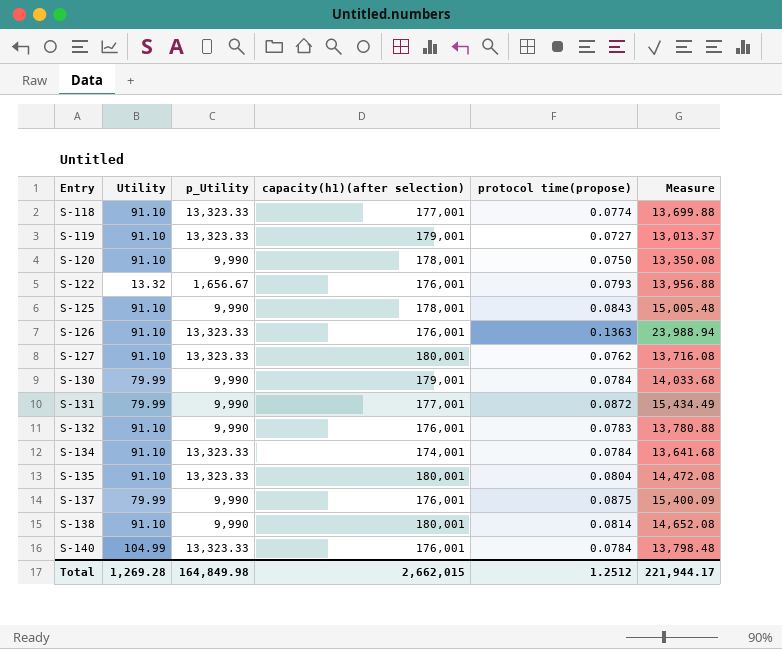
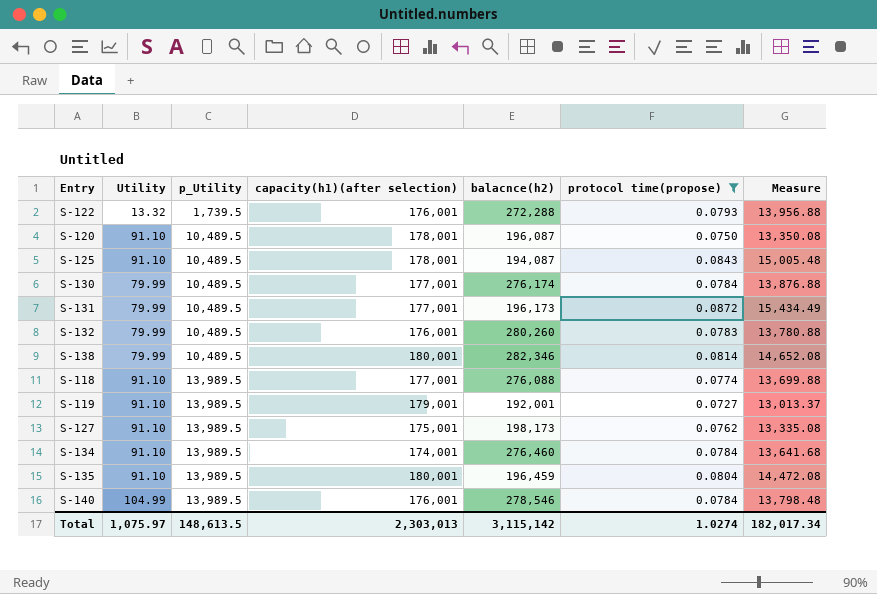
filter: none -> protocol time(propose) <= 0.0872
row order: Entry ascending -> p_Utility ascending
column balacnce(h2) | position: none -> 5
S-122 | p_Utility: 1,656.67 -> 1,739.5
S-120 | p_Utility: 9,990 -> 10,489.5
S-125 | p_Utility: 9,990 -> 10,489.5
S-130 | p_Utility: 9,990 -> 10,489.5
S-130 | capacity(h1)(after selection): 179,001 -> 177,001
S-130 | Measure: 14,033.68 -> 13,876.88
S-131 | p_Utility: 9,990 -> 10,489.5
S-132 | Utility: 91.10 -> 79.99
S-132 | p_Utility: 9,990 -> 10,489.5
S-138 | Utility: 91.10 -> 79.99
S-138 | p_Utility: 9,990 -> 10,489.5
S-118 | p_Utility: 13,323.33 -> 13,989.5
S-119 | p_Utility: 13,323.33 -> 13,989.5
S-127 | p_Utility: 13,323.33 -> 13,989.5
S-127 | capacity(h1)(after selection): 180,001 -> 175,001
S-127 | Measure: 13,716.08 -> 13,335.08
S-134 | p_Utility: 13,323.33 -> 13,989.5
S-135 | p_Utility: 13,323.33 -> 13,989.5
S-140 | p_Utility: 13,323.33 -> 13,989.5
Total | Utility: 1,269.28 -> 1,075.97
Total | p_Utility: 164,849.98 -> 148,613.5
Total | capacity(h1)(after selection): 2,662,015 -> 2,303,013
Total | protocol time(propose): 1.2512 -> 1.0274
Total | Measure: 221,944.17 -> 182,017.34

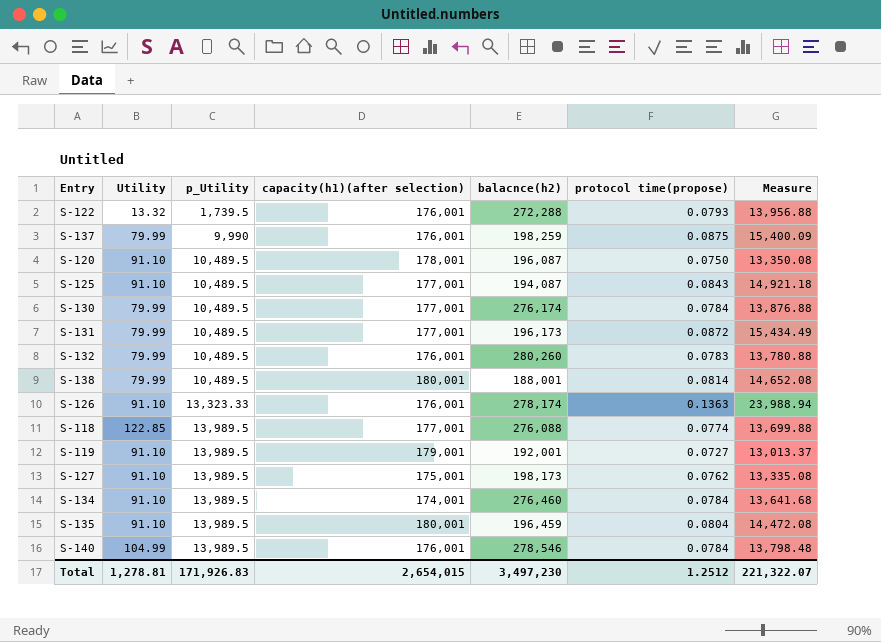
filter: protocol time(propose) <= 0.0872 -> none
S-125 | capacity(h1)(after selection): 178,001 -> 177,001
S-125 | Measure: 15,005.48 -> 14,921.18
S-138 | balacnce(h2): 282,346 -> 188,001
S-118 | Utility: 91.10 -> 122.85
Total | Utility: 1,075.97 -> 1,278.81
Total | p_Utility: 148,613.5 -> 171,926.83
Total | capacity(h1)(after selection): 2,303,013 -> 2,654,015
Total | balacnce(h2): 3,115,142 -> 3,497,230
Total | protocol time(propose): 1.0274 -> 1.2512
Total | Measure: 182,017.34 -> 221,322.07

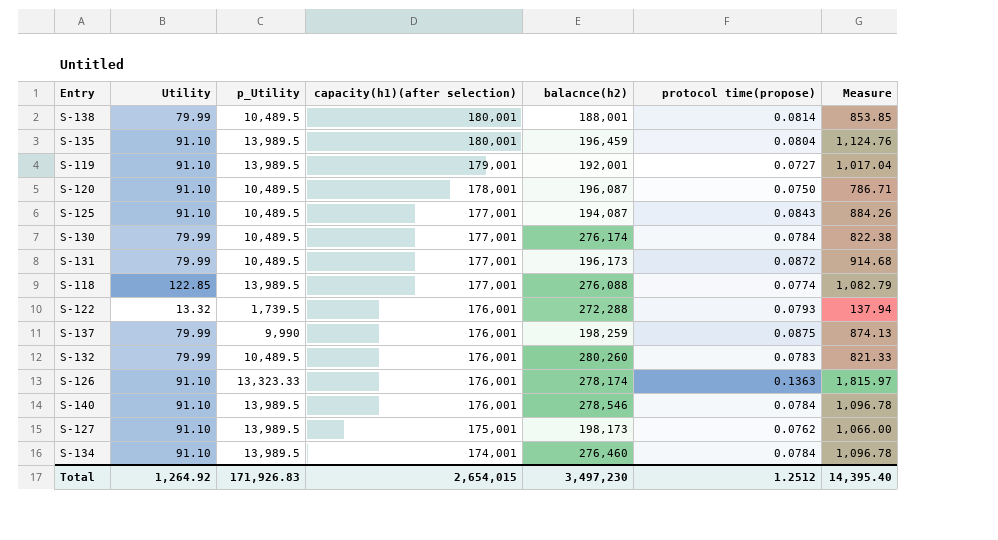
row order: p_Utility ascending -> capacity(h1)(after selection) descending
column Measure | formula: [capacity(h1)(after selection)] * [protocol time(propose)] -> [p_Utility] * [protocol time(propose)]
S-140 | Utility: 104.99 -> 91.10
Total | Utility: 1,278.81 -> 1,264.92
Total | Measure: 221,322.07 -> 14,395.40

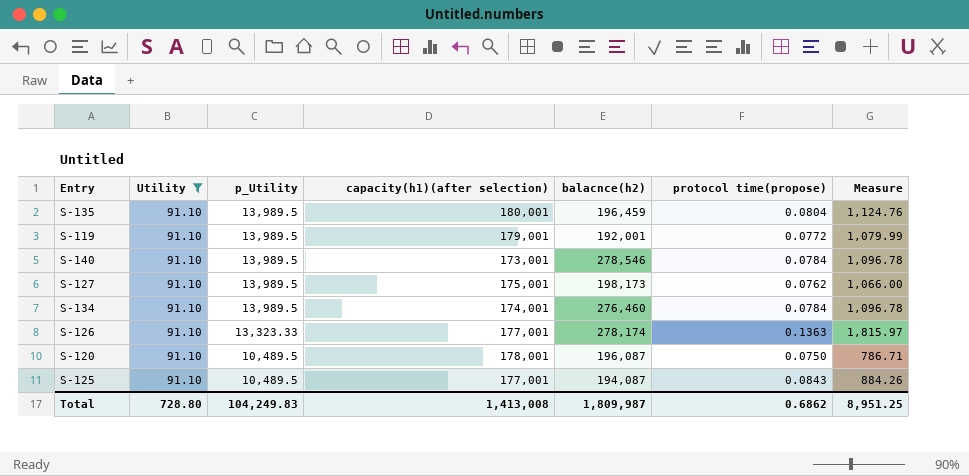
filter: none -> Utility = 91.10
row order: capacity(h1)(after selection) descending -> p_Utility descending
S-119 | protocol time(propose): 0.0727 -> 0.0772
S-119 | Measure: 1,017.04 -> 1,079.99
S-140 | capacity(h1)(after selection): 176,001 -> 173,001
S-126 | capacity(h1)(after selection): 176,001 -> 177,001
Total | Utility: 1,264.92 -> 728.80
Total | p_Utility: 171,926.83 -> 104,249.83
Total | capacity(h1)(after selection): 2,654,015 -> 1,413,008
Total | balacnce(h2): 3,497,230 -> 1,809,987
Total | protocol time(propose): 1.2512 -> 0.6862
Total | Measure: 14,395.40 -> 8,951.25

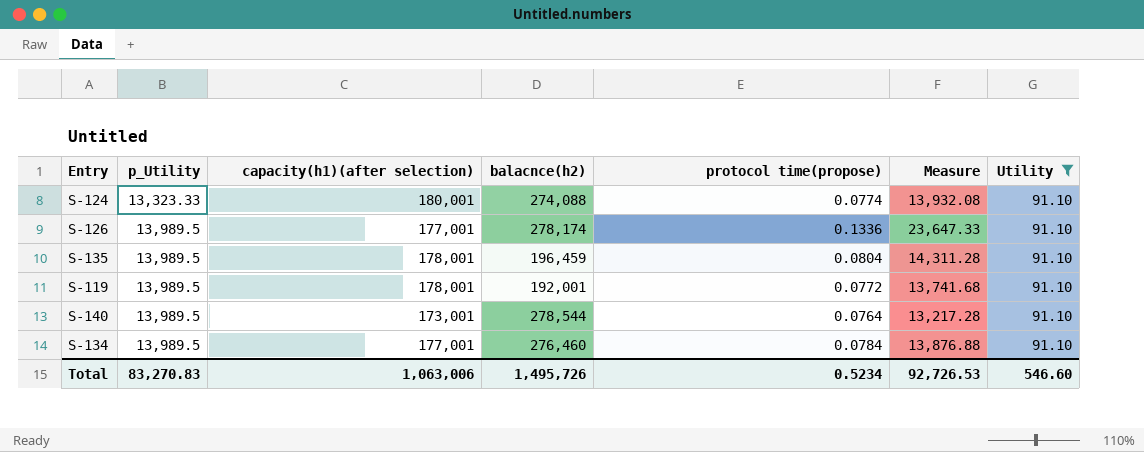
row order: p_Utility descending -> p_Utility ascending
column Measure | formula: [p_Utility] * [protocol time(propose)] -> [capacity(h1)(after selection)] * [protocol time(propose)]
column Utility | position: 2 -> 7
row S-127: 91.10 | 13,989.5 | 175,001 | 198,173 | 0.0762 | 1,066.00 -> none
row S-120: 91.10 | 10,489.5 | 178,001 | 196,087 | 0.0750 | 786.71 -> none
row S-125: 91.10 | 10,489.5 | 177,001 | 194,087 | 0.0843 | 884.26 -> none
row S-124: none -> 13,323.33 | 180,001 | 274,088 | 0.0774 | 13,932.08 | 91.10
S-126 | p_Utility: 13,323.33 -> 13,989.5
S-126 | protocol time(propose): 0.1363 -> 0.1336
S-135 | capacity(h1)(after selection): 180,001 -> 178,001
S-119 | capacity(h1)(after selection): 179,001 -> 178,001
S-140 | balacnce(h2): 278,546 -> 278,544
S-140 | protocol time(propose): 0.0784 -> 0.0764
S-134 | capacity(h1)(after selection): 174,001 -> 177,001
Total | p_Utility: 104,249.83 -> 83,270.83
Total | capacity(h1)(after selection): 1,413,008 -> 1,063,006
Total | balacnce(h2): 1,809,987 -> 1,495,726
Total | protocol time(propose): 0.6862 -> 0.5234
Total | Measure: 8,951.25 -> 92,726.53
Total | Utility: 728.80 -> 546.60

